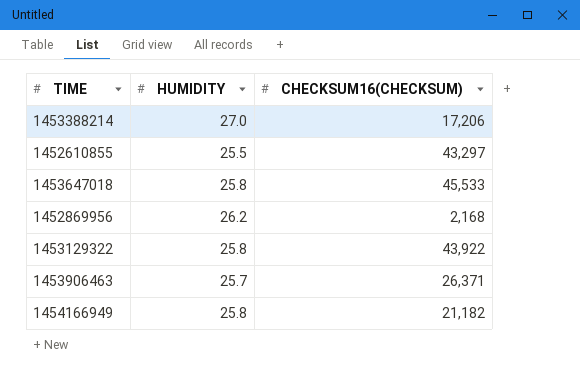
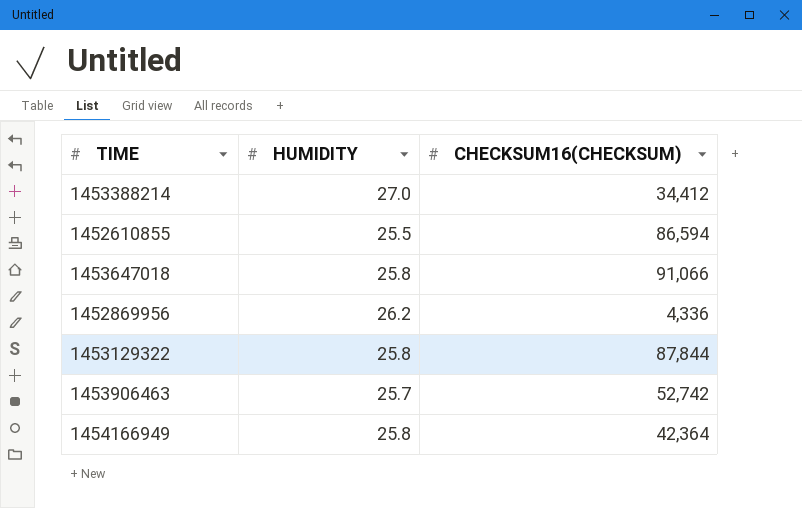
1453388214 | CHECKSUM16(CHECKSUM): 17,206 -> 34,412
1452610855 | CHECKSUM16(CHECKSUM): 43,297 -> 86,594
1453647018 | CHECKSUM16(CHECKSUM): 45,533 -> 91,066
1452869956 | CHECKSUM16(CHECKSUM): 2,168 -> 4,336
1453129322 | CHECKSUM16(CHECKSUM): 43,922 -> 87,844
1453906463 | CHECKSUM16(CHECKSUM): 26,371 -> 52,742
1454166949 | CHECKSUM16(CHECKSUM): 21,182 -> 42,364

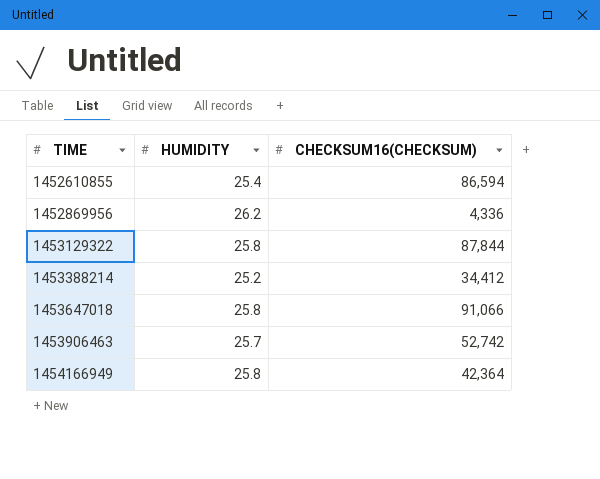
row order: none -> TIME ascending
1452610855 | HUMIDITY: 25.5 -> 25.4
1453388214 | HUMIDITY: 27.0 -> 25.2

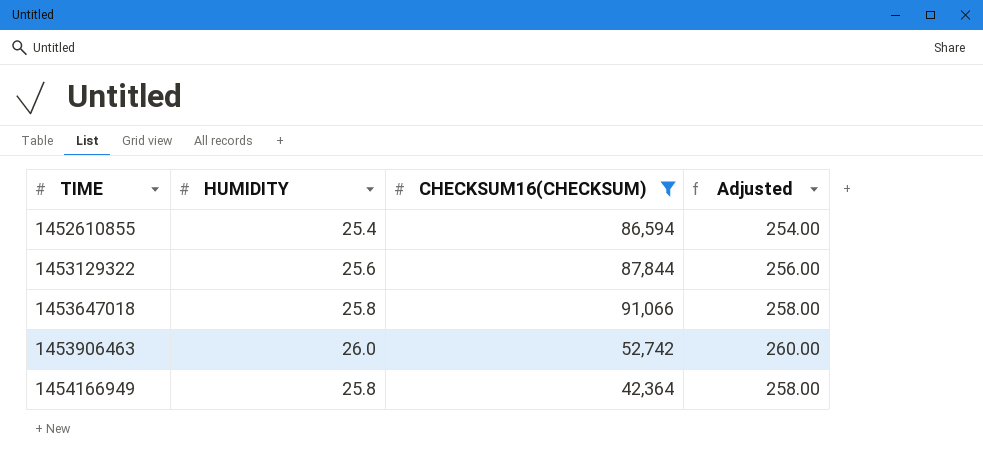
filter: none -> CHECKSUM16(CHECKSUM) >= 42,364
column Adjusted | formula: none -> [HUMIDITY] * 10
1453129322 | HUMIDITY: 25.8 -> 25.6
1453906463 | HUMIDITY: 25.7 -> 26.0

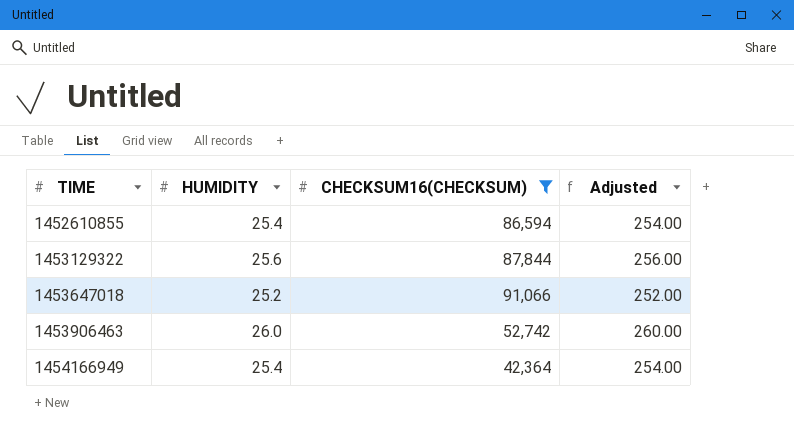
1453647018 | HUMIDITY: 25.8 -> 25.2
1453647018 | Adjusted: 258.00 -> 252.00
1454166949 | HUMIDITY: 25.8 -> 25.4
1454166949 | Adjusted: 258.00 -> 254.00

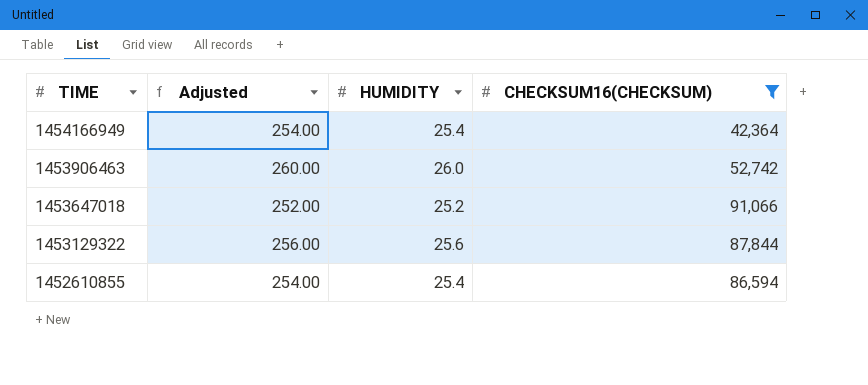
row order: TIME ascending -> TIME descending
column Adjusted | position: 4 -> 2

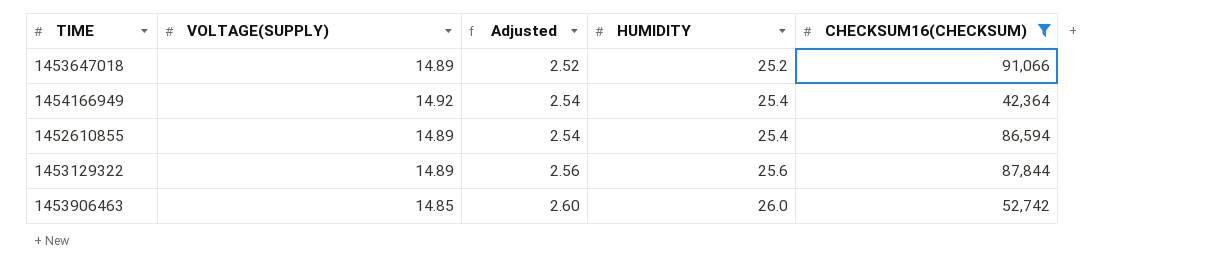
row order: TIME descending -> Adjusted ascending
column VOLTAGE(SUPPLY) | position: none -> 2
column Adjusted | formula: [HUMIDITY] * 10 -> [HUMIDITY] * 0.1

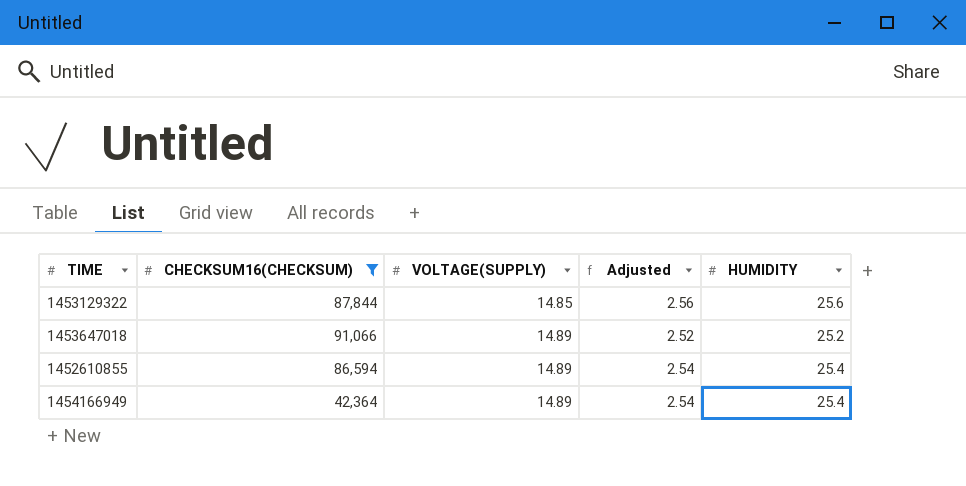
row order: Adjusted ascending -> VOLTAGE(SUPPLY) ascending
column CHECKSUM16(CHECKSUM) | position: 5 -> 2
row 1453906463: 14.85 | 2.60 | 26.0 | 52,742 -> none
1453129322 | VOLTAGE(SUPPLY): 14.89 -> 14.85
1454166949 | VOLTAGE(SUPPLY): 14.92 -> 14.89

